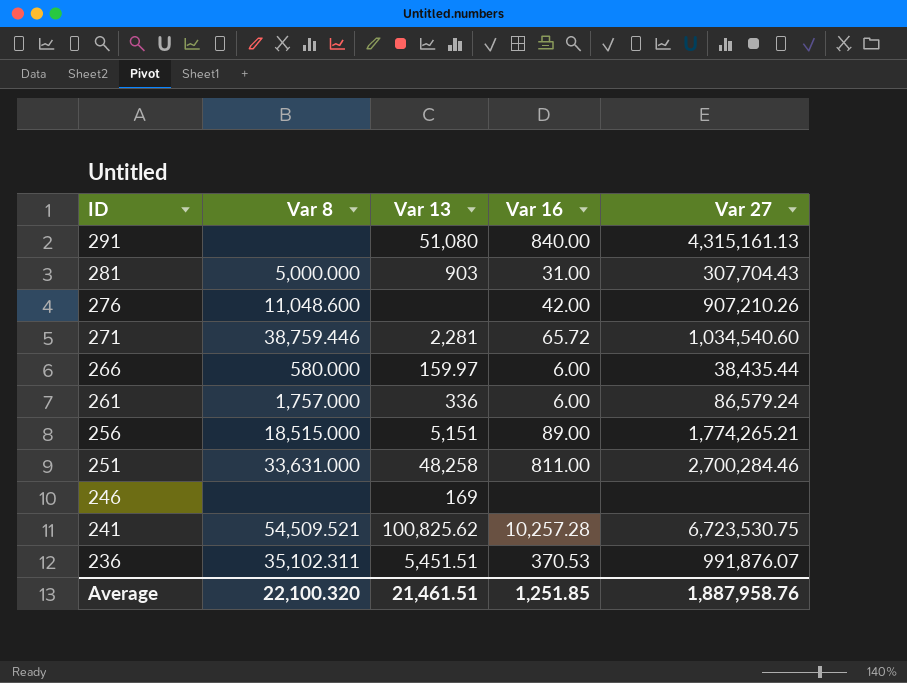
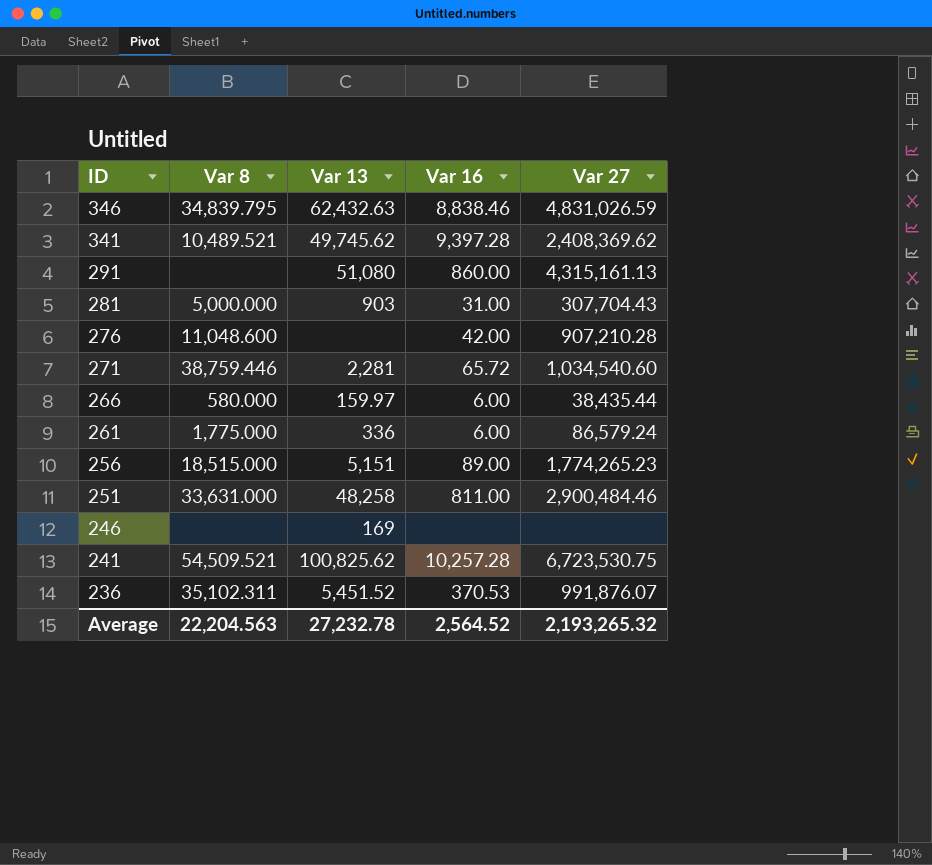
row 346: none -> 34,839.795 | 62,432.63 | 8,838.46 | 4,831,026.59
row 341: none -> 10,489.521 | 49,745.62 | 9,397.28 | 2,408,369.62
291 | Var 16: 840.00 -> 860.00
276 | Var 27: 907,210.26 -> 907,210.28
261 | Var 8: 1,757.000 -> 1,775.000
256 | Var 27: 1,774,265.21 -> 1,774,265.23
251 | Var 27: 2,700,284.46 -> 2,900,484.46
236 | Var 13: 5,451.51 -> 5,451.52
Average | Var 8: 22,100.320 -> 22,204.563
Average | Var 13: 21,461.51 -> 27,232.78
Average | Var 16: 1,251.85 -> 2,564.52
Average | Var 27: 1,887,958.76 -> 2,193,265.32

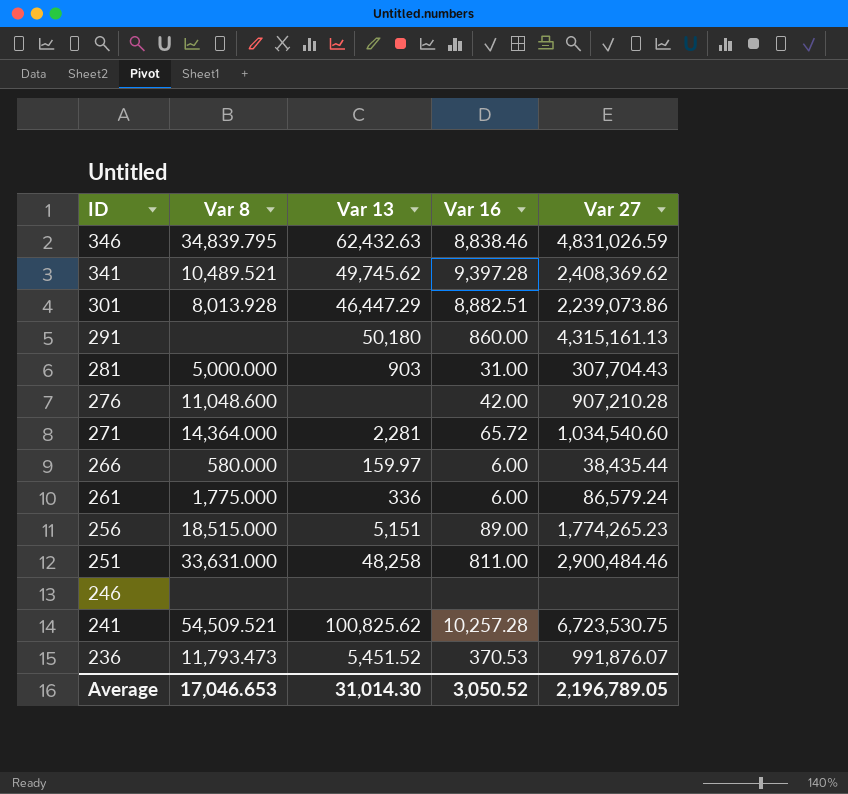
row 301: none -> 8,013.928 | 46,447.29 | 8,882.51 | 2,239,073.86
291 | Var 13: 51,080 -> 50,180
271 | Var 8: 38,759.446 -> 14,364.000
246 | Var 13: 169 -> none
236 | Var 8: 35,102.311 -> 11,793.473
Average | Var 8: 22,204.563 -> 17,046.653
Average | Var 13: 27,232.78 -> 31,014.30
Average | Var 16: 2,564.52 -> 3,050.52
Average | Var 27: 2,193,265.32 -> 2,196,789.05

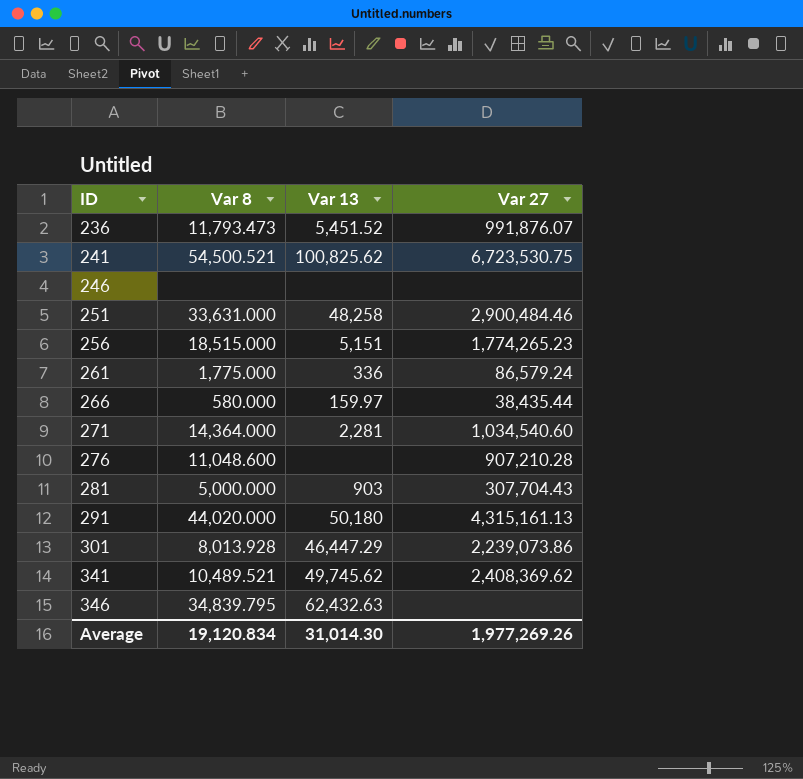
row order: ID descending -> ID ascending
column Var 16 | position: 4 -> none
241 | Var 8: 54,509.521 -> 54,500.521
291 | Var 8: none -> 44,020.000
346 | Var 27: 4,831,026.59 -> none
Average | Var 8: 17,046.653 -> 19,120.834
Average | Var 27: 2,196,789.05 -> 1,977,269.26

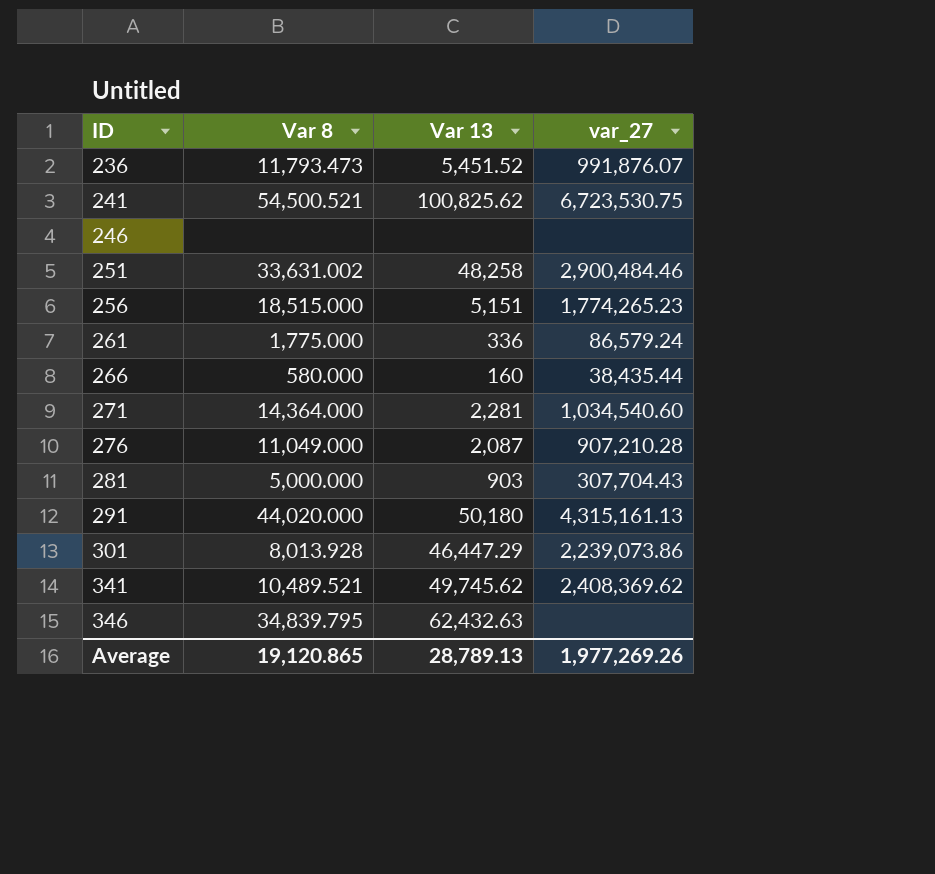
column name: Var 27 -> var_27
251 | Var 8: 33,631.000 -> 33,631.002
266 | Var 13: 159.97 -> 160
276 | Var 8: 11,048.600 -> 11,049.000
276 | Var 13: none -> 2,087
Average | Var 8: 19,120.834 -> 19,120.865
Average | Var 13: 31,014.30 -> 28,789.13

